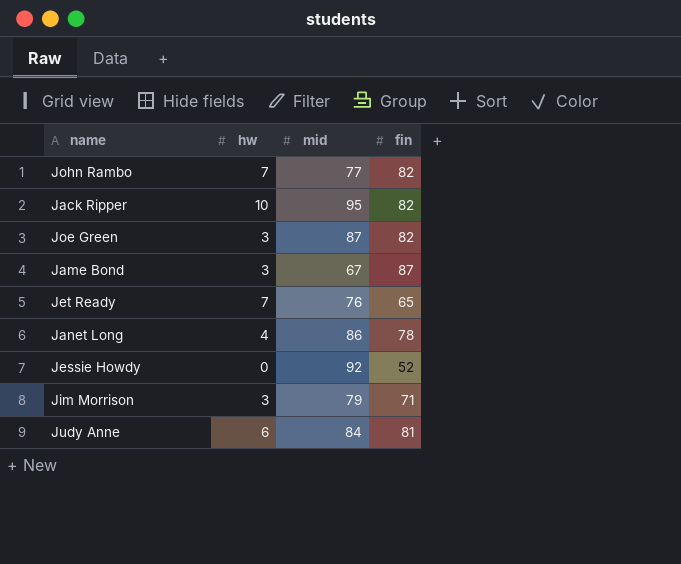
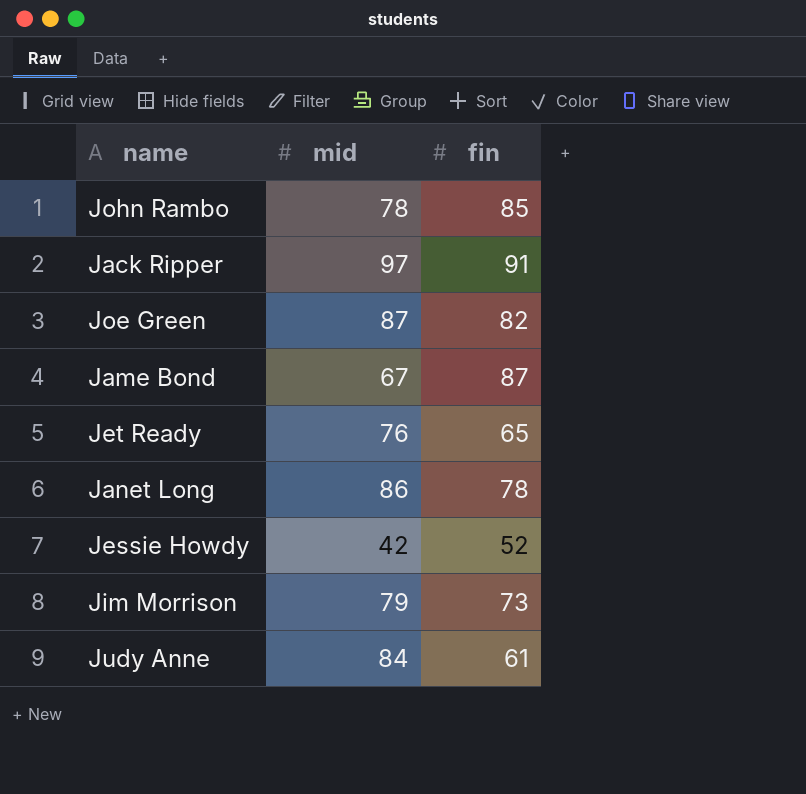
column hw | position: 2 -> none
John Rambo | mid: 77 -> 78
John Rambo | fin: 82 -> 85
Jack Ripper | mid: 95 -> 97
Jack Ripper | fin: 82 -> 91
Jessie Howdy | mid: 92 -> 42
Jim Morrison | fin: 71 -> 73
Judy Anne | fin: 81 -> 61

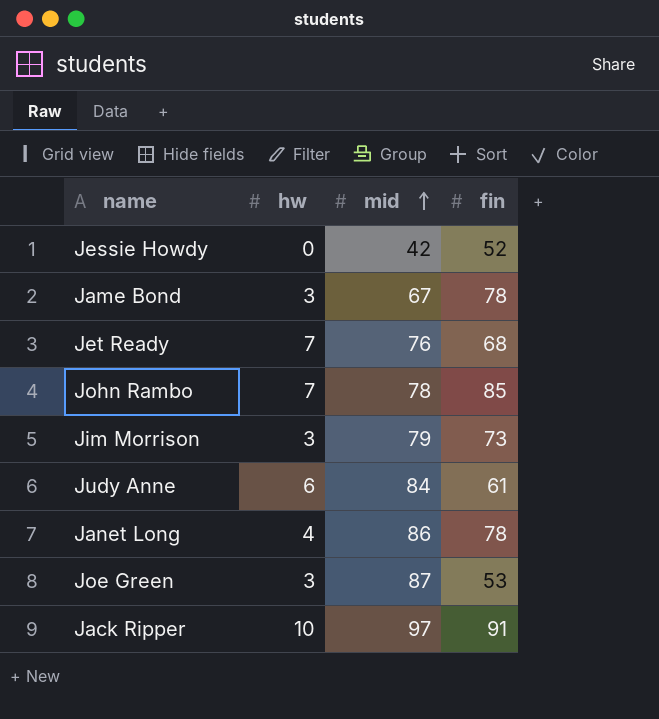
row order: none -> mid ascending
column hw | position: none -> 2
Jame Bond | fin: 87 -> 78
Jet Ready | fin: 65 -> 68
Joe Green | fin: 82 -> 53

